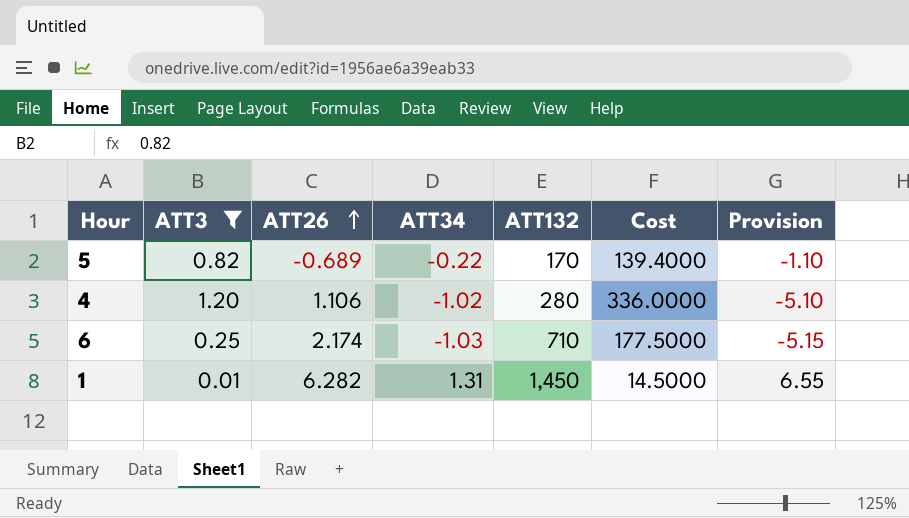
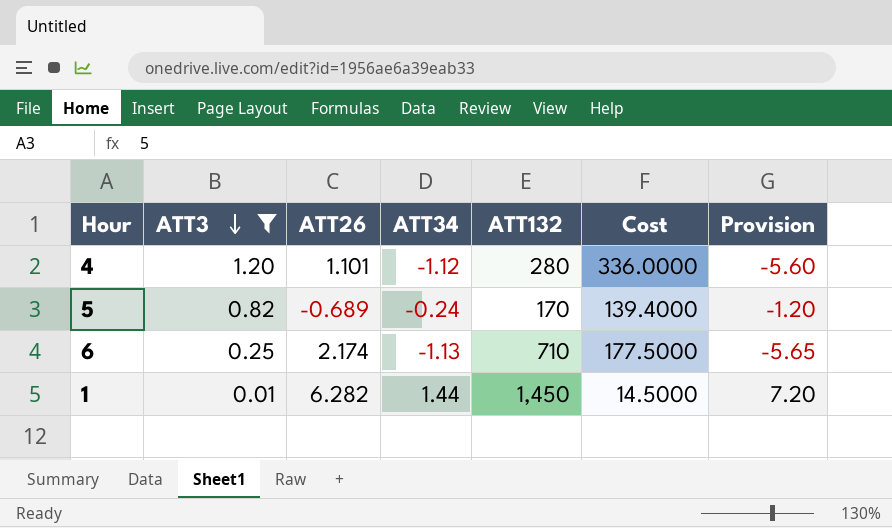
row order: ATT26 ascending -> ATT3 descending
4 | ATT26: 1.106 -> 1.101
4 | ATT34: -1.02 -> -1.12
4 | Provision: -5.10 -> -5.60
5 | ATT34: -0.22 -> -0.24
5 | Provision: -1.10 -> -1.20
6 | ATT34: -1.03 -> -1.13
6 | Provision: -5.15 -> -5.65
1 | ATT34: 1.31 -> 1.44
1 | Provision: 6.55 -> 7.20

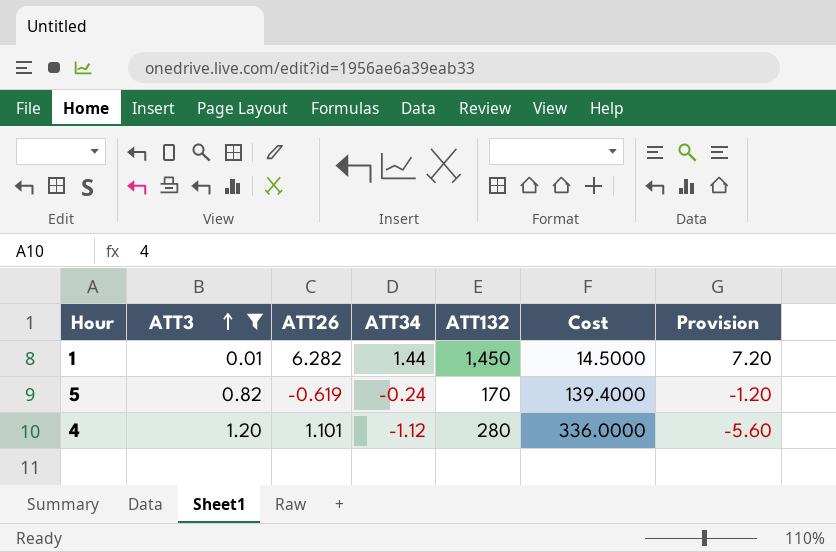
row order: ATT3 descending -> ATT3 ascending
row 6: 0.25 | 2.174 | -1.13 | 710 | 177.5000 | -5.65 -> none
5 | ATT26: -0.689 -> -0.619

